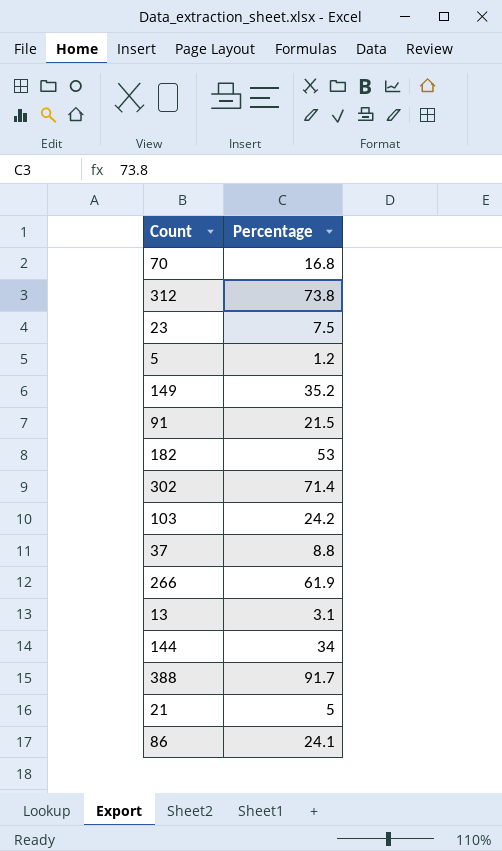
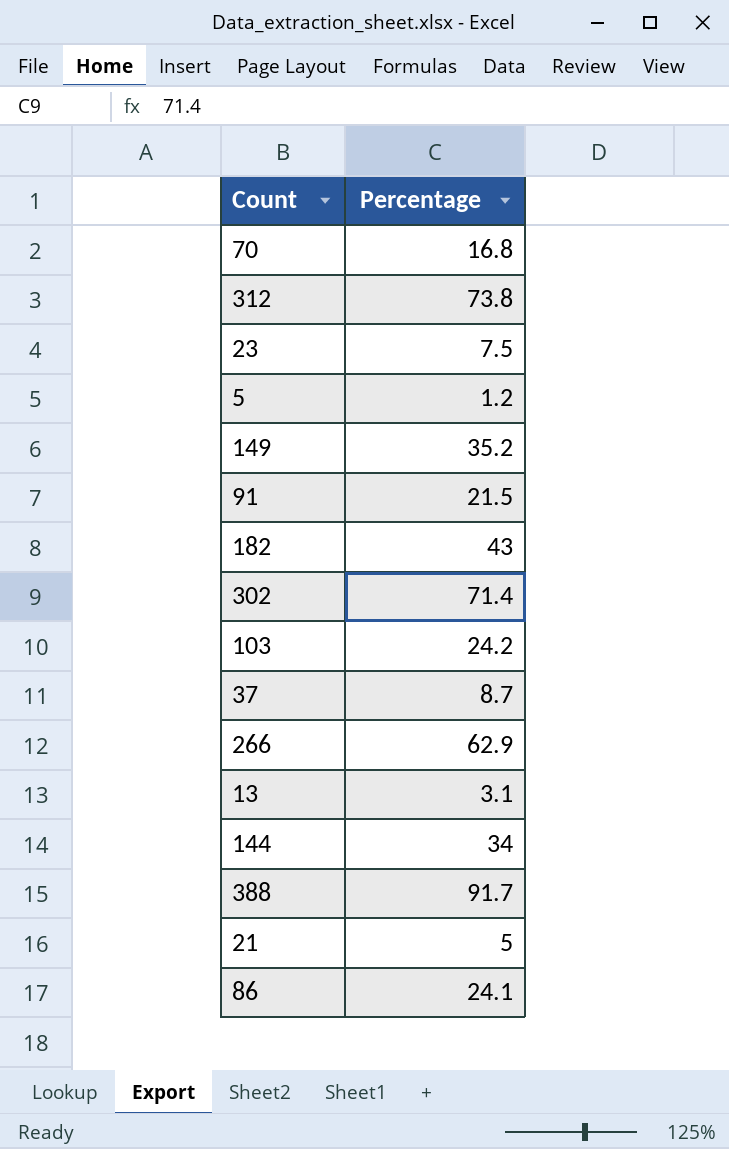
182 | Percentage: 53 -> 43
37 | Percentage: 8.8 -> 8.7
266 | Percentage: 61.9 -> 62.9

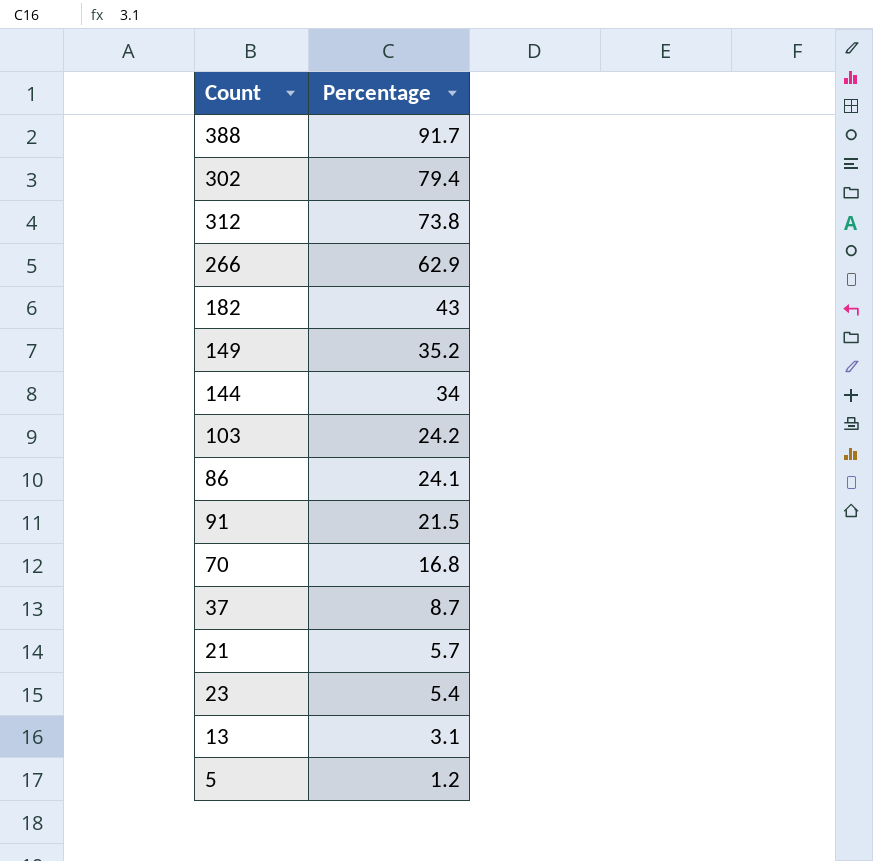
row order: none -> Percentage descending
302 | Percentage: 71.4 -> 79.4
21 | Percentage: 5 -> 5.7
23 | Percentage: 7.5 -> 5.4

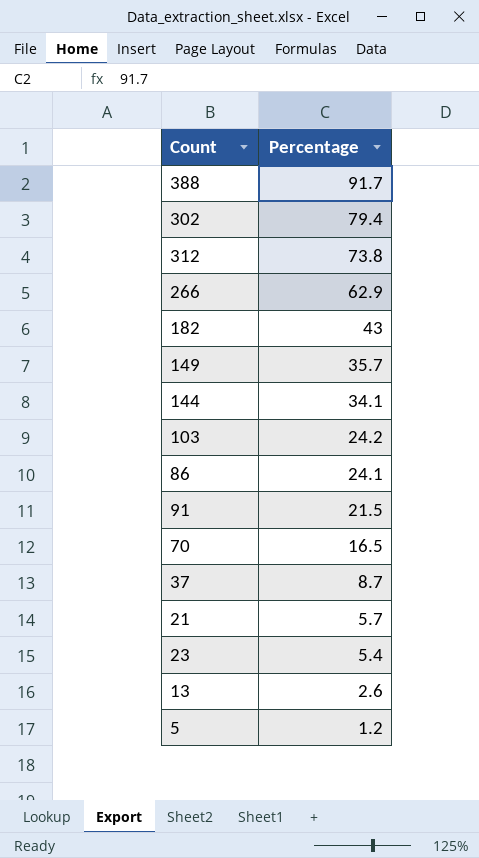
149 | Percentage: 35.2 -> 35.7
144 | Percentage: 34 -> 34.1
70 | Percentage: 16.8 -> 16.5
13 | Percentage: 3.1 -> 2.6

